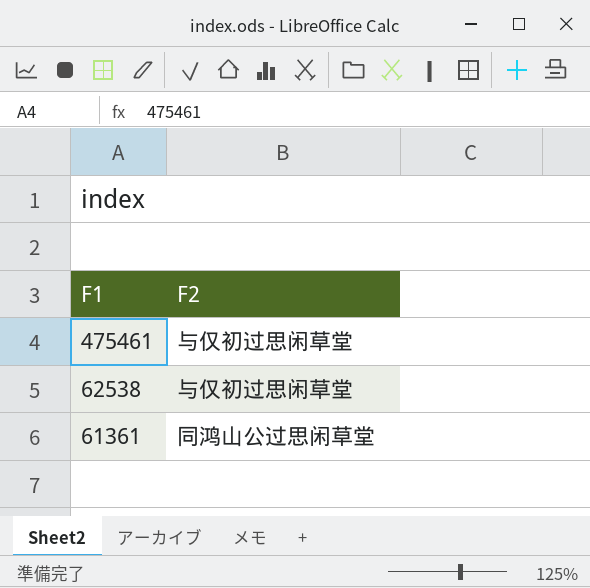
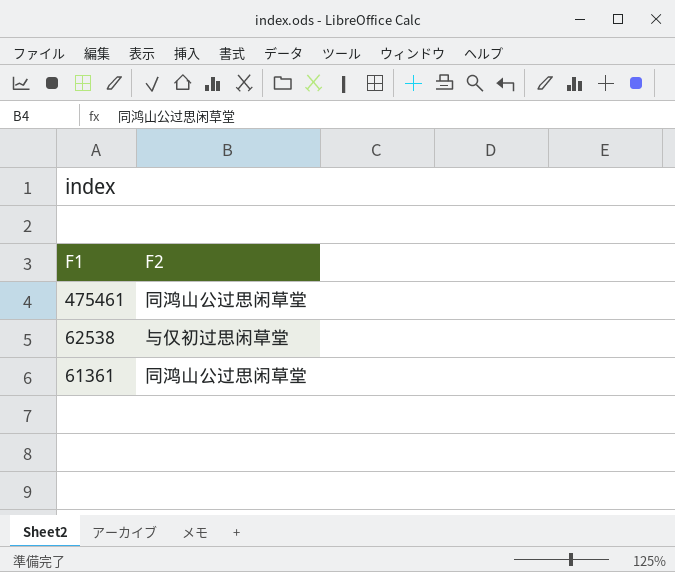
475461 | F2: 与仅初过思闲草堂 -> 同鸿山公过思闲草堂

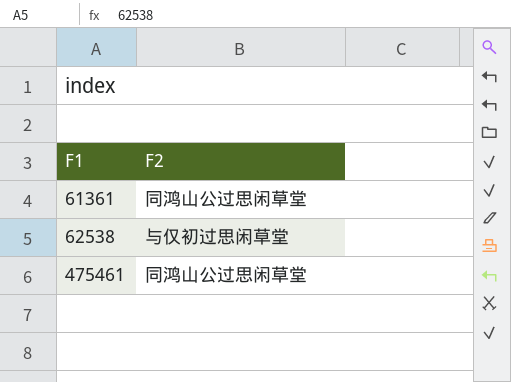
row order: F1 descending -> F1 ascending

